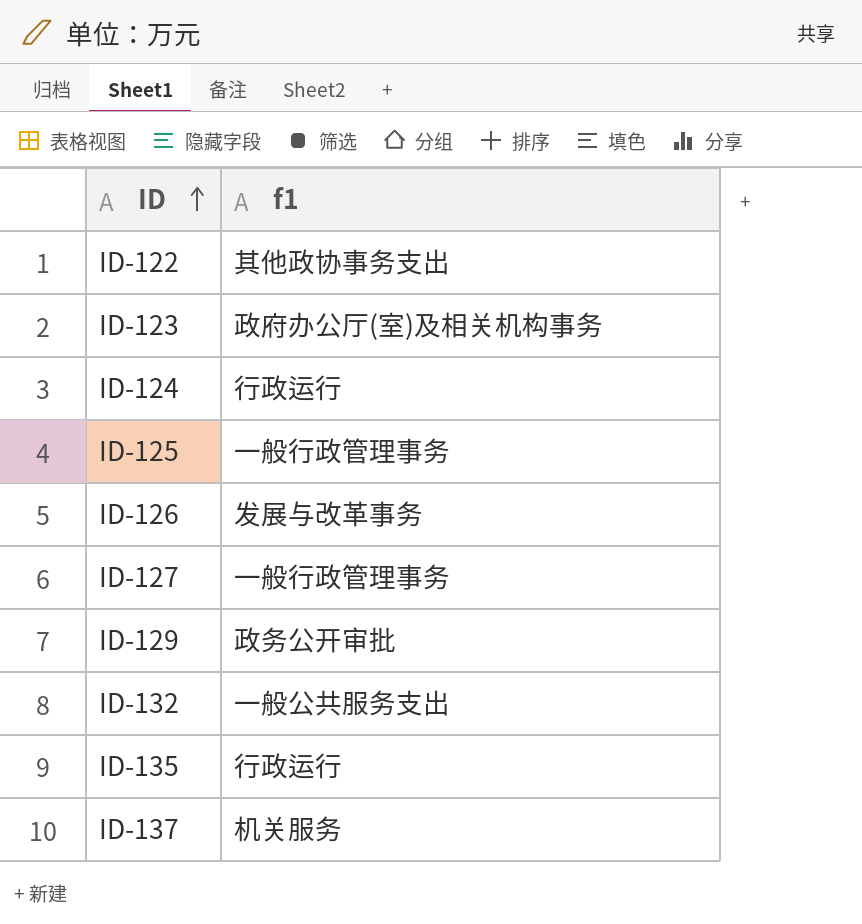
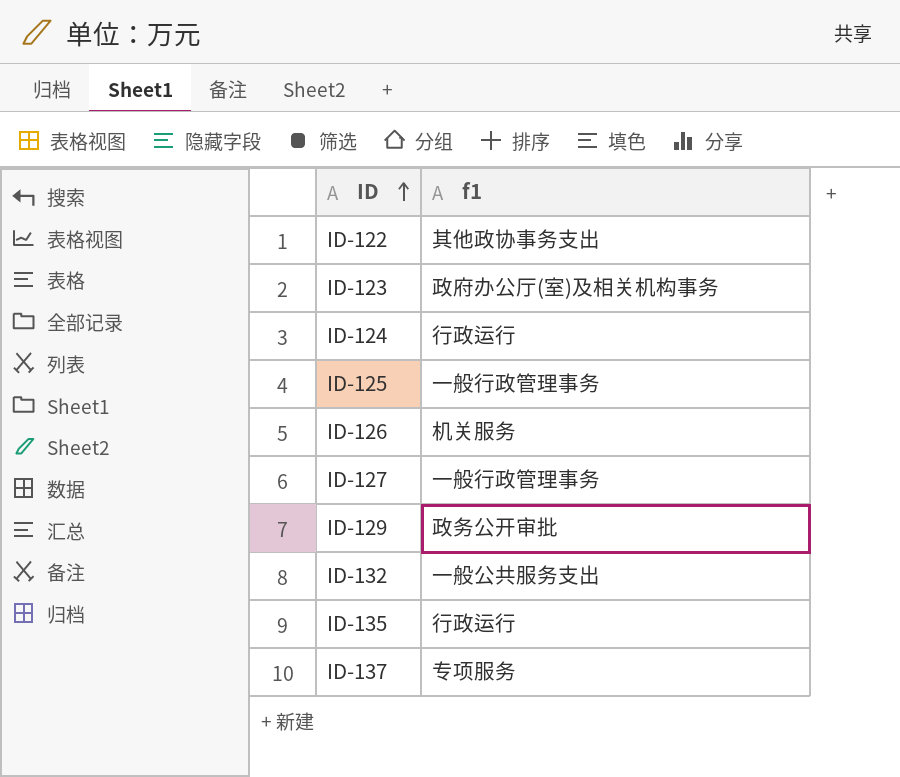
ID-126 | f1: 发展与改革事务 -> 机关服务
ID-137 | f1: 机关服务 -> 专项服务

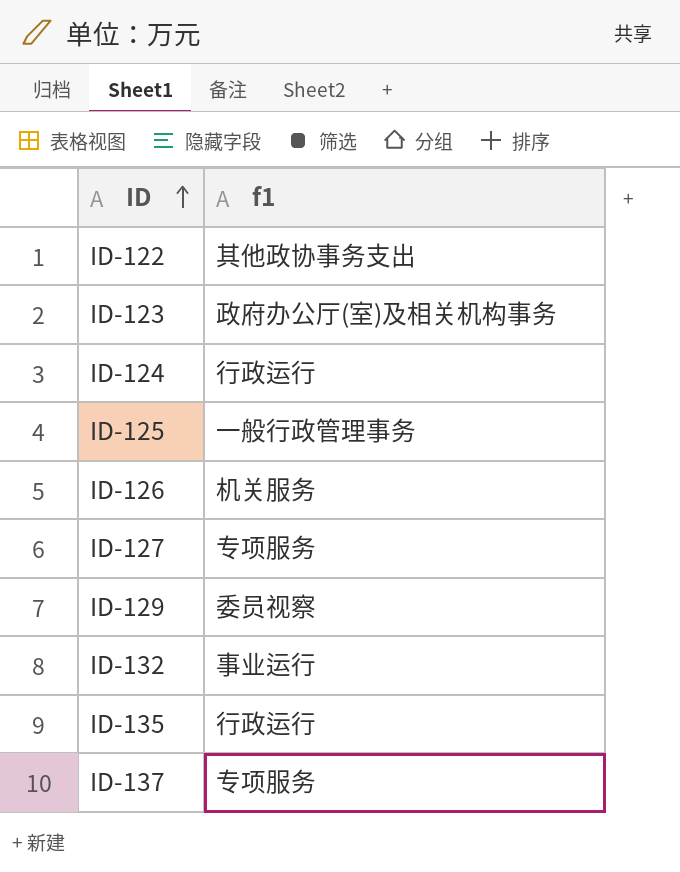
ID-127 | f1: 一般行政管理事务 -> 专项服务
ID-129 | f1: 政务公开审批 -> 委员视察
ID-132 | f1: 一般公共服务支出 -> 事业运行

